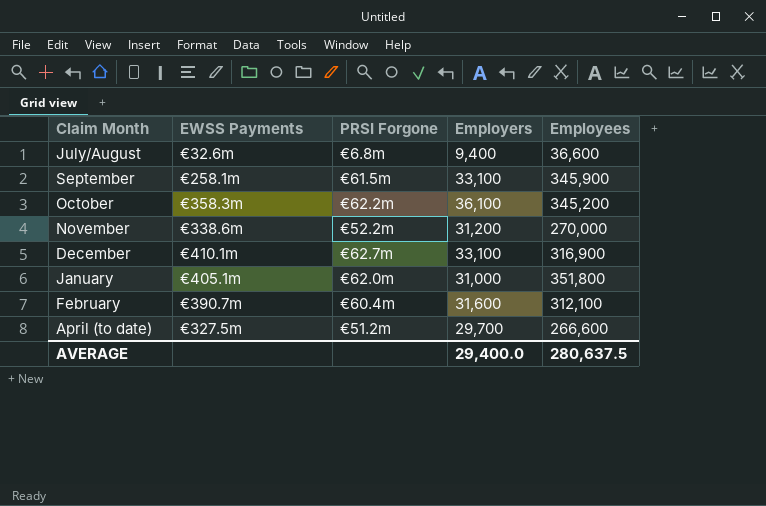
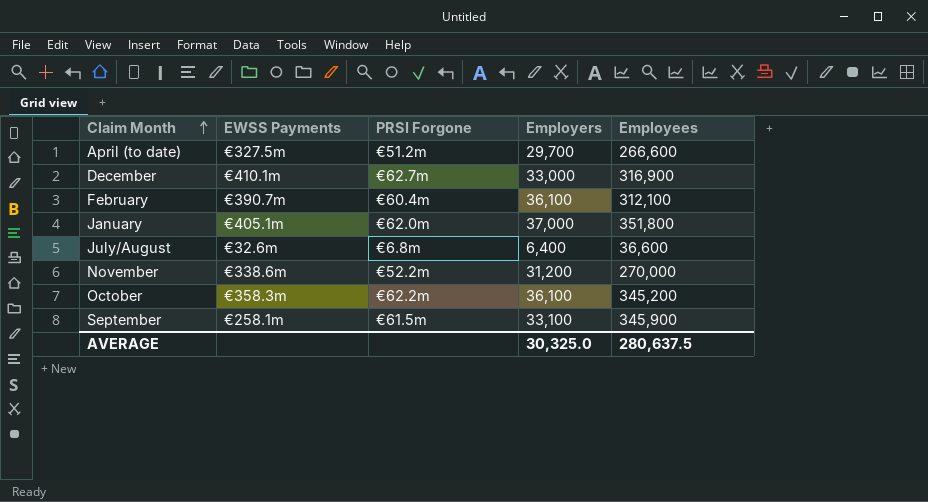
row order: none -> Claim Month ascending
December | Employers: 33,100 -> 33,000
February | Employers: 31,600 -> 36,100
January | Employers: 31,000 -> 37,000
July/August | Employers: 9,400 -> 6,400
AVERAGE | Employers: 29,400.0 -> 30,325.0

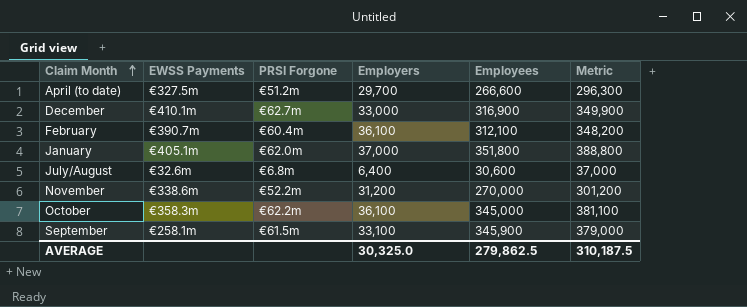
column Metric | formula: none -> [Employers] + [Employees]
July/August | Employees: 36,600 -> 30,600
October | Employees: 345,200 -> 345,000
AVERAGE | Employees: 280,637.5 -> 279,862.5

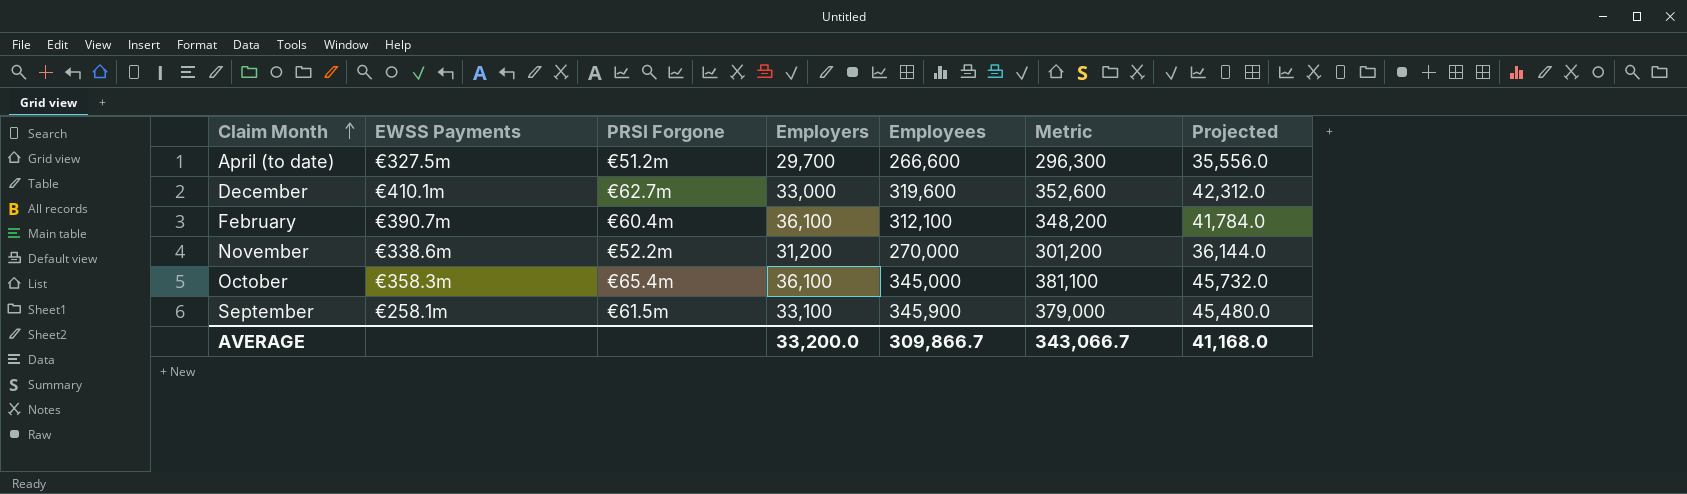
column Projected | formula: none -> [Metric] * 0.12
row January: €405.1m | €62.0m | 37,000 | 351,800 | 388,800 -> none
row July/August: €32.6m | €6.8m | 6,400 | 30,600 | 37,000 -> none
December | Employees: 316,900 -> 319,600
December | Metric: 349,900 -> 352,600
October | PRSI Forgone: €62.2m -> €65.4m
AVERAGE | Employers: 30,325.0 -> 33,200.0
AVERAGE | Employees: 279,862.5 -> 309,866.7
AVERAGE | Metric: 310,187.5 -> 343,066.7

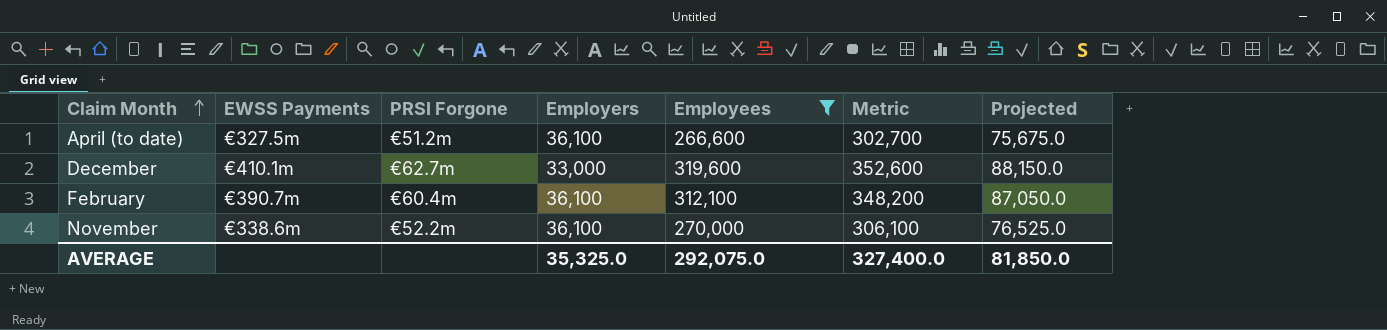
filter: none -> Employees <= 319,600
column Projected | formula: [Metric] * 0.12 -> [Metric] * 0.25
April (to date) | Employers: 29,700 -> 36,100
April (to date) | Metric: 296,300 -> 302,700
November | Employers: 31,200 -> 36,100
November | Metric: 301,200 -> 306,100
AVERAGE | Employers: 33,200.0 -> 35,325.0
AVERAGE | Employees: 309,866.7 -> 292,075.0
AVERAGE | Metric: 343,066.7 -> 327,400.0
AVERAGE | Projected: 41,168.0 -> 81,850.0

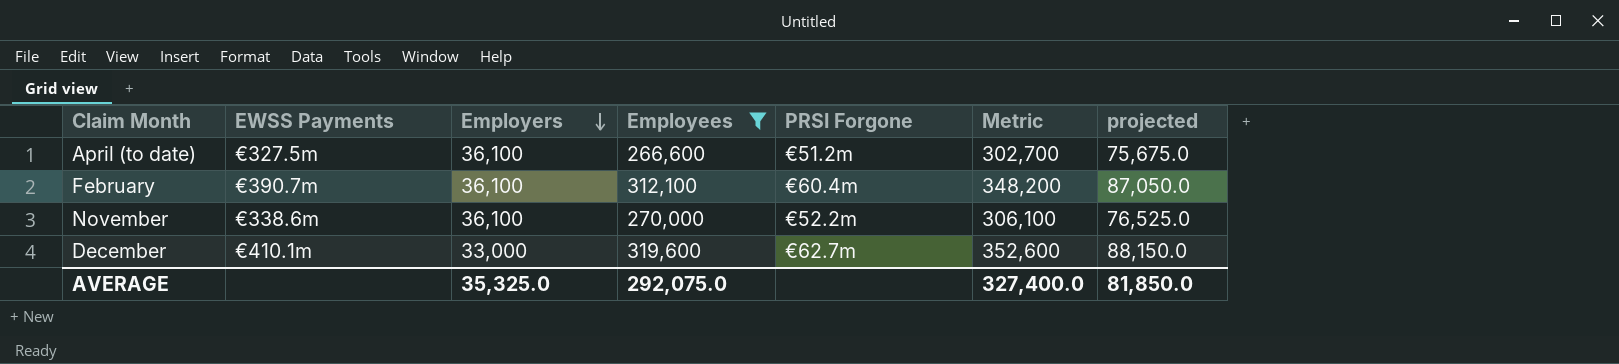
row order: Claim Month ascending -> Employers descending
column PRSI Forgone | position: 3 -> 5
column name: Projected -> projected

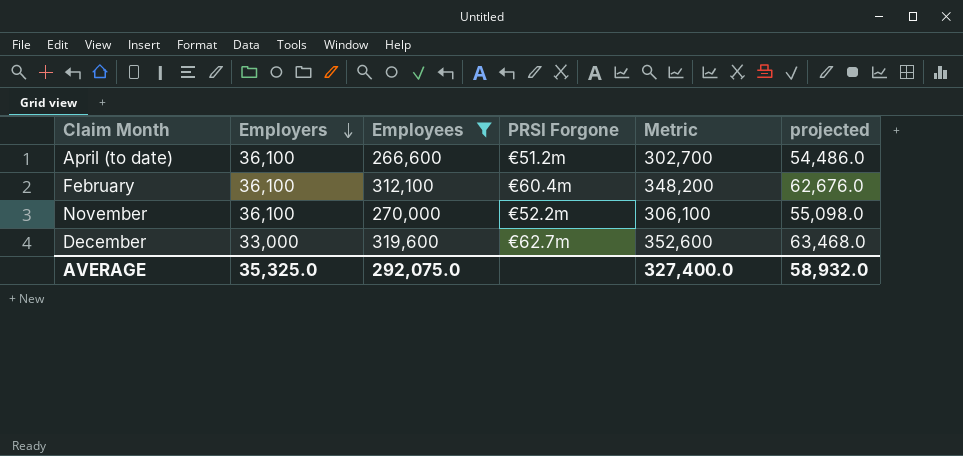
column EWSS Payments | position: 2 -> none
column projected | formula: [Metric] * 0.25 -> [Metric] * 0.18
AVERAGE | projected: 81,850.0 -> 58,932.0

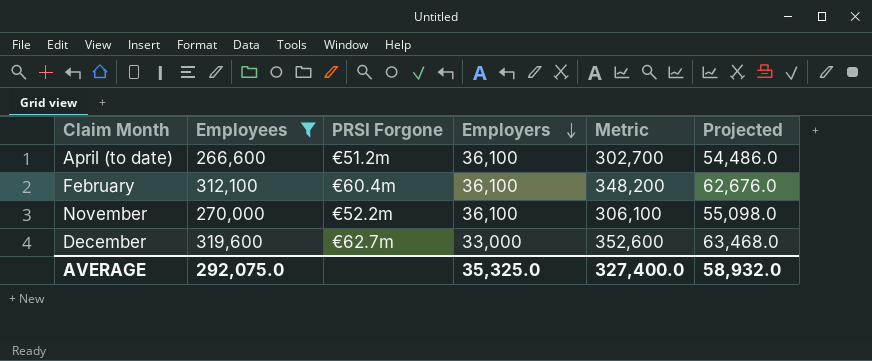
column Employers | position: 2 -> 4
column name: projected -> Projected

